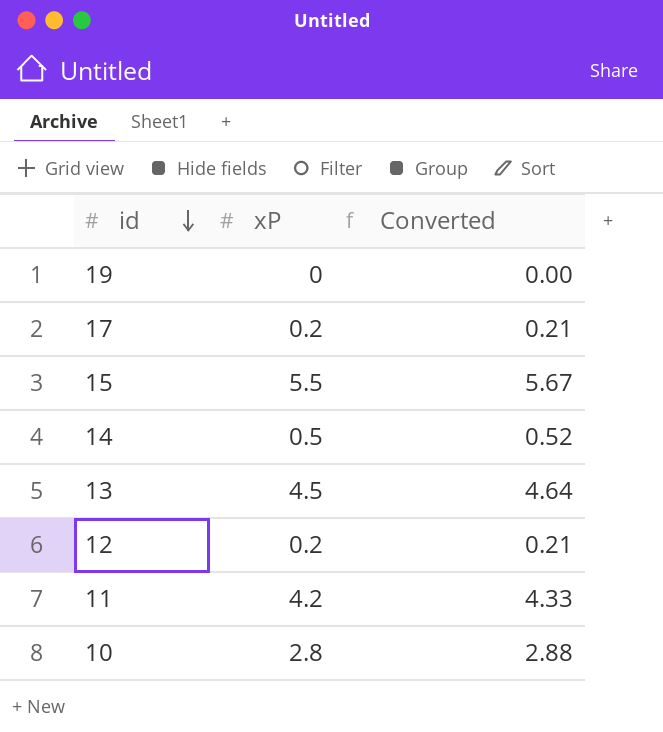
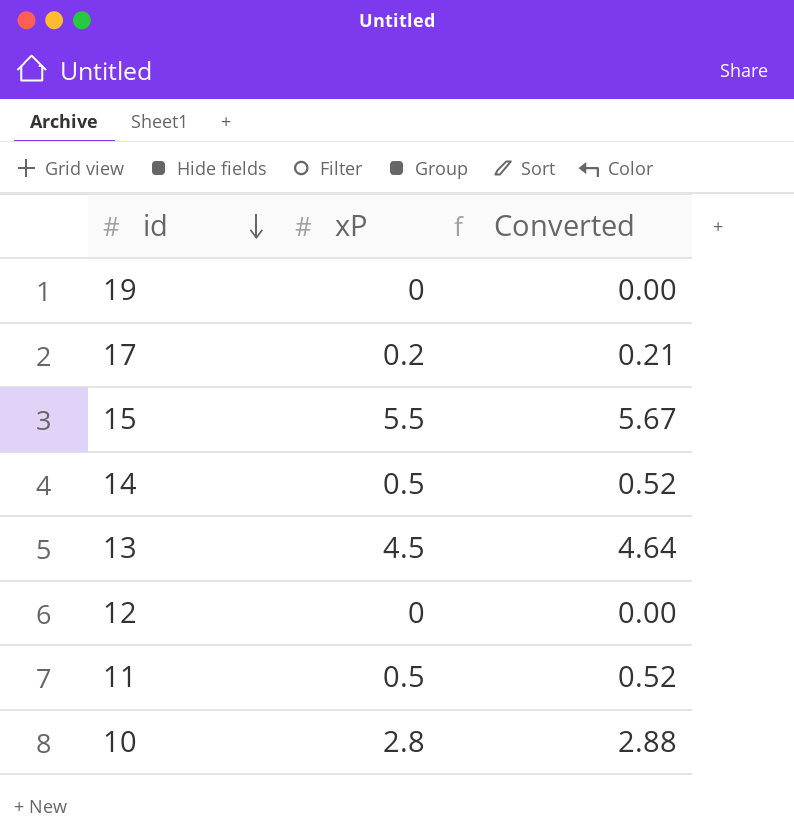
12 | xP: 0.2 -> 0
12 | Converted: 0.21 -> 0.00
11 | xP: 4.2 -> 0.5
11 | Converted: 4.33 -> 0.52

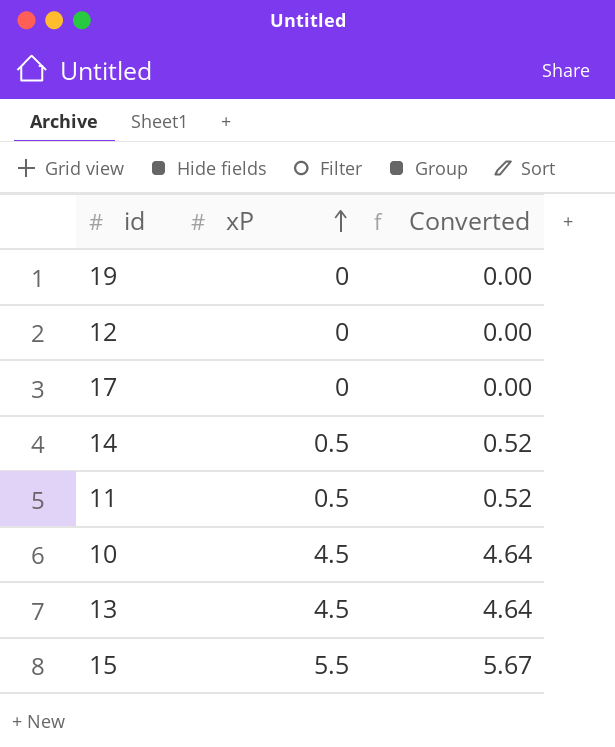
row order: id descending -> xP ascending
17 | xP: 0.2 -> 0
17 | Converted: 0.21 -> 0.00
10 | xP: 2.8 -> 4.5
10 | Converted: 2.88 -> 4.64

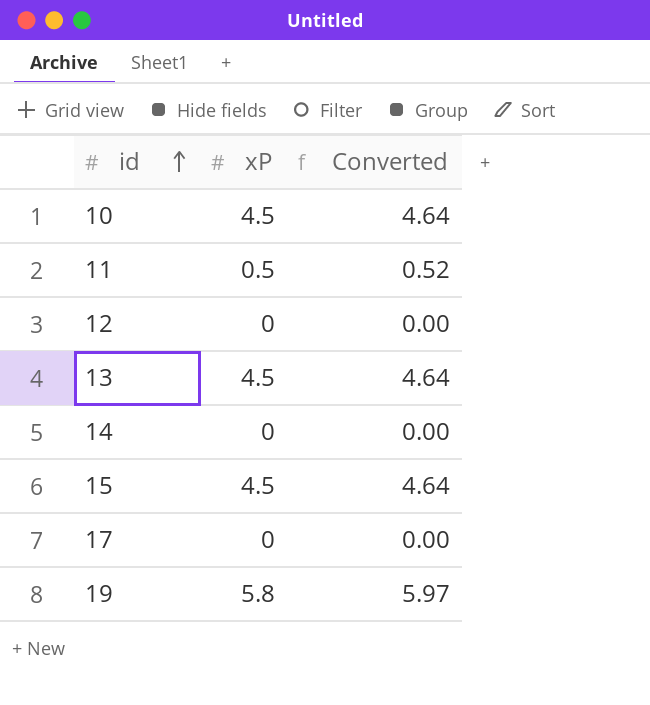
row order: xP ascending -> id ascending
14 | xP: 0.5 -> 0
14 | Converted: 0.52 -> 0.00
15 | xP: 5.5 -> 4.5
15 | Converted: 5.67 -> 4.64
19 | xP: 0 -> 5.8
19 | Converted: 0.00 -> 5.97

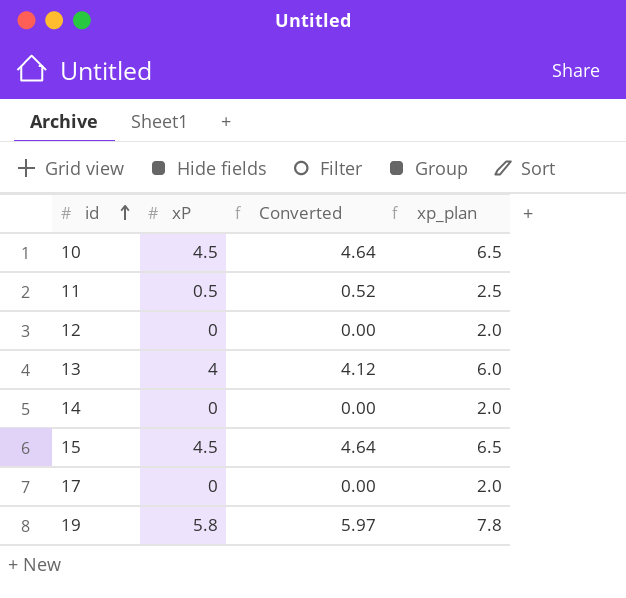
column xp_plan | formula: none -> [xP] + 2
13 | xP: 4.5 -> 4
13 | Converted: 4.64 -> 4.12

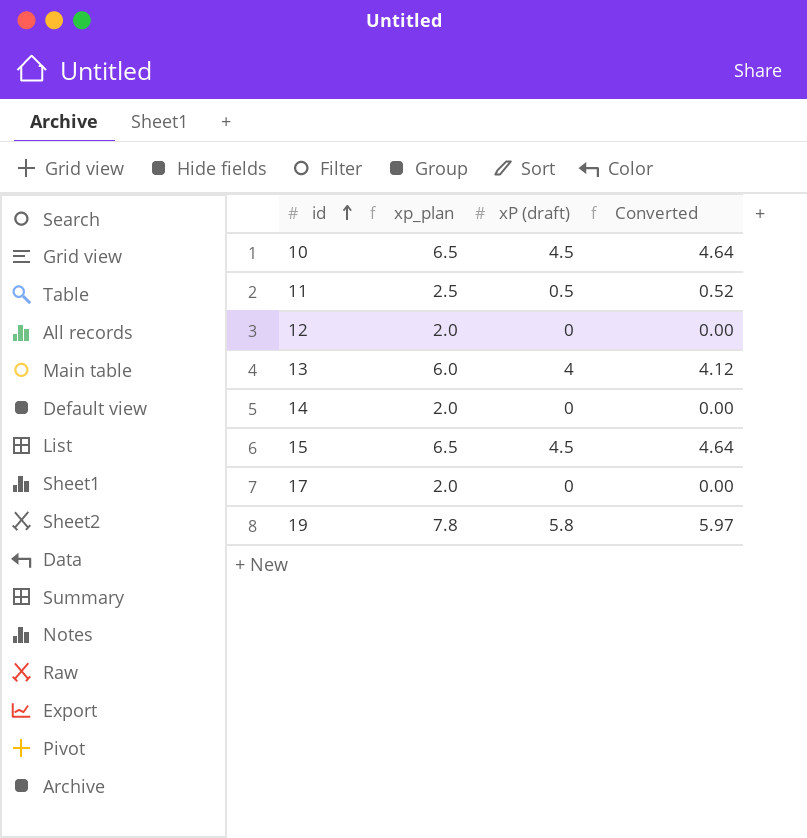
column xp_plan | position: 4 -> 2
column name: xP -> xP (draft)

